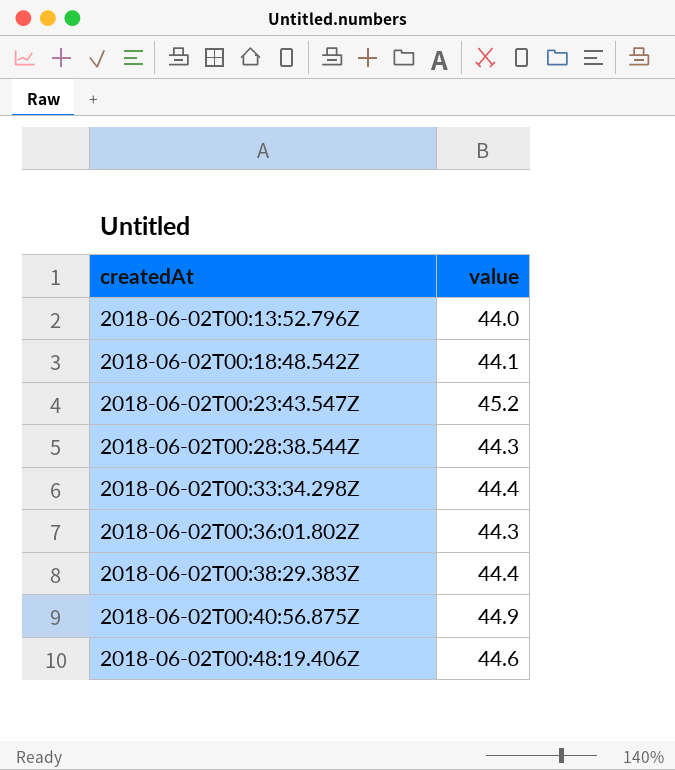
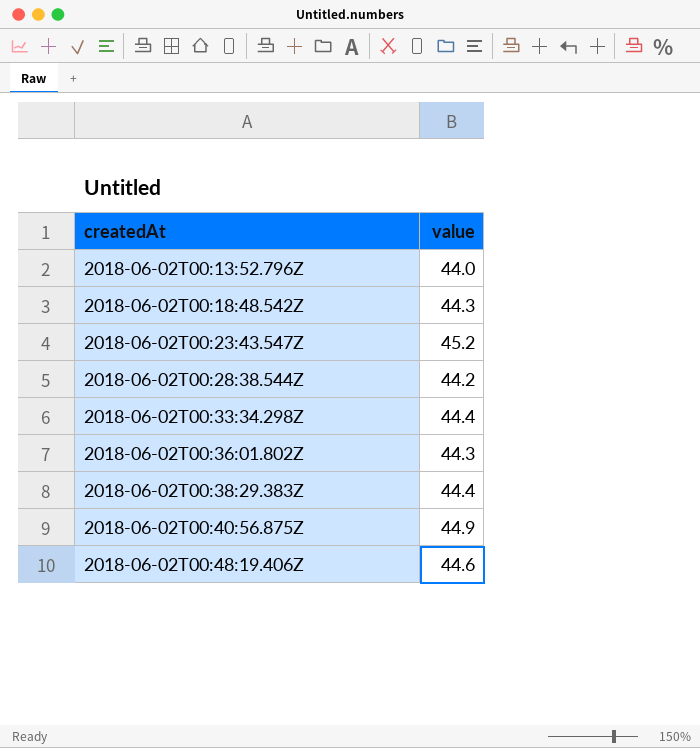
2018-06-02T00:18:48.542Z | value: 44.1 -> 44.3
2018-06-02T00:28:38.544Z | value: 44.3 -> 44.2

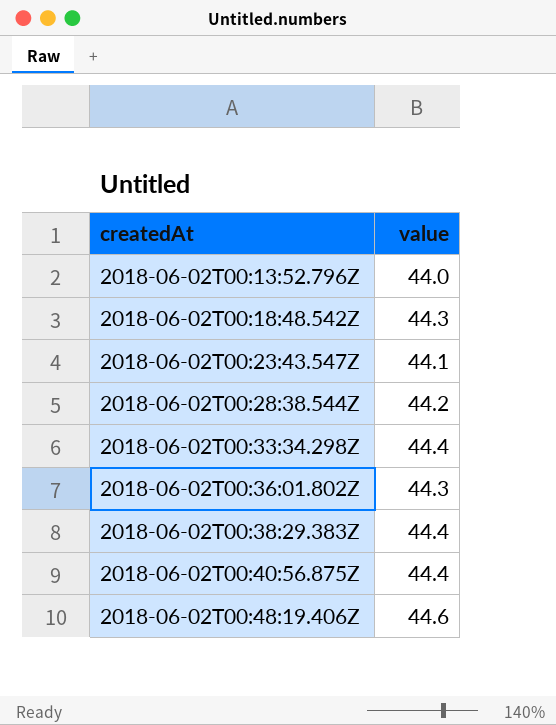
2018-06-02T00:23:43.547Z | value: 45.2 -> 44.1
2018-06-02T00:40:56.875Z | value: 44.9 -> 44.4

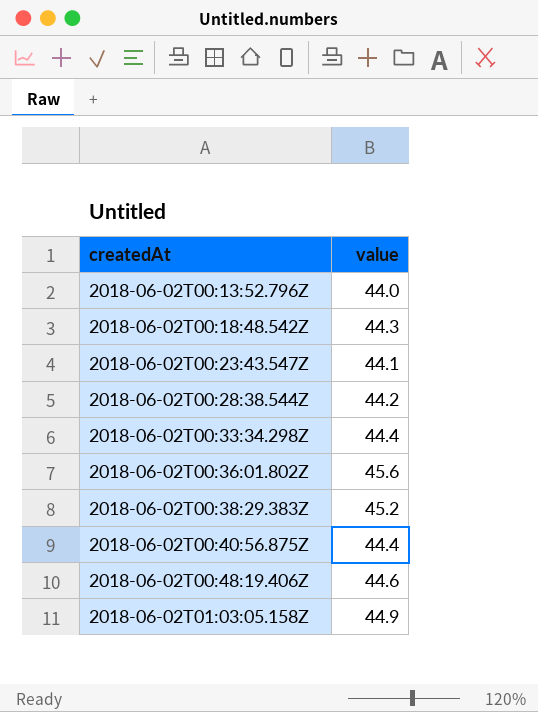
2018-06-02T00:36:01.802Z | value: 44.3 -> 45.6
2018-06-02T00:38:29.383Z | value: 44.4 -> 45.2
row 2018-06-02T01:03:05.158Z: none -> 44.9

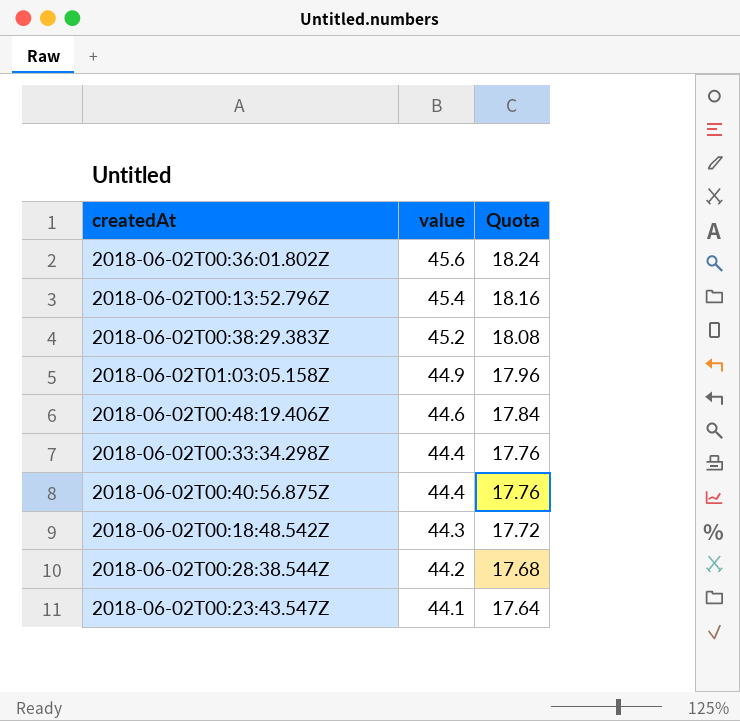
row order: createdAt ascending -> value descending
column Quota | formula: none -> [value] * 0.4
2018-06-02T00:13:52.796Z | value: 44.0 -> 45.4

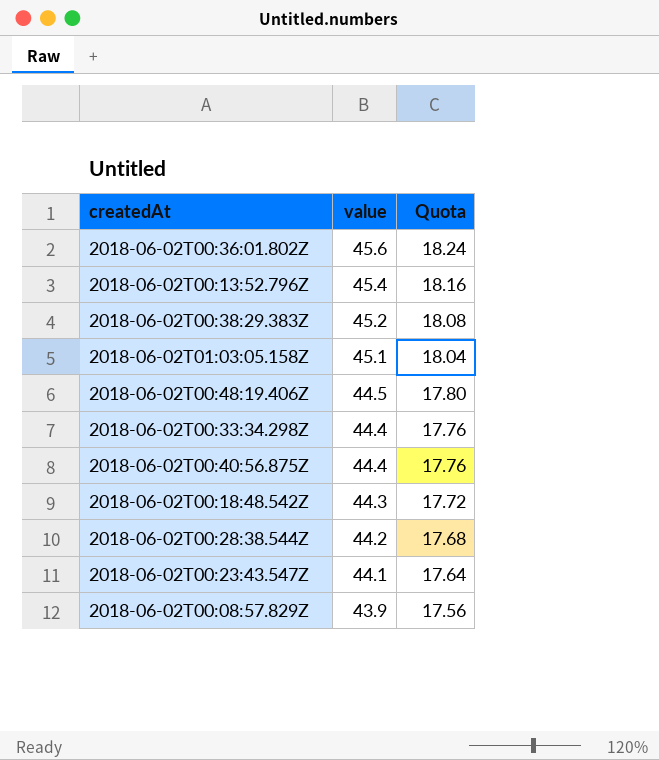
2018-06-02T01:03:05.158Z | value: 44.9 -> 45.1
2018-06-02T01:03:05.158Z | Quota: 17.96 -> 18.04
2018-06-02T00:48:19.406Z | value: 44.6 -> 44.5
2018-06-02T00:48:19.406Z | Quota: 17.84 -> 17.80
row 2018-06-02T00:08:57.829Z: none -> 43.9 | 17.56

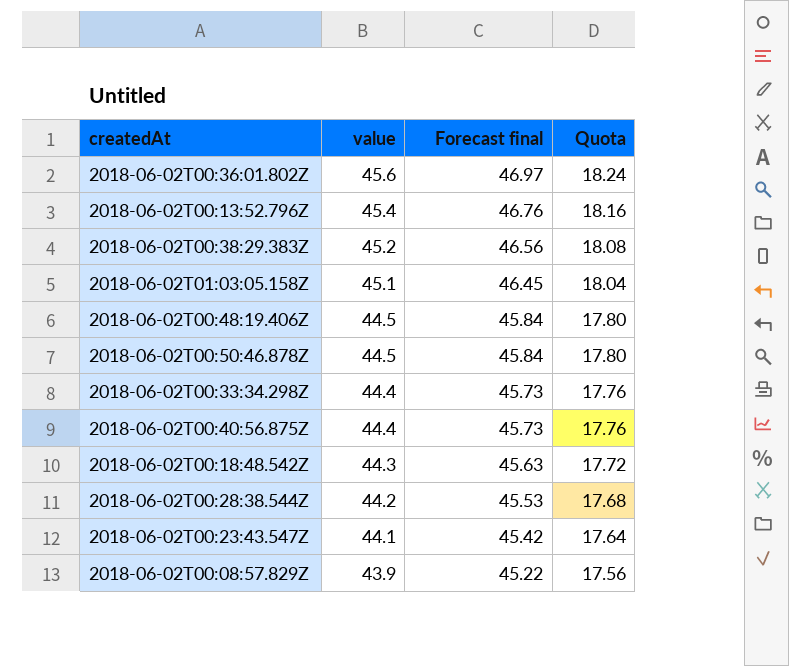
column Forecast final | formula: none -> [value] * 1.03
row 2018-06-02T00:50:46.878Z: none -> 44.5 | 45.84 | 17.80

